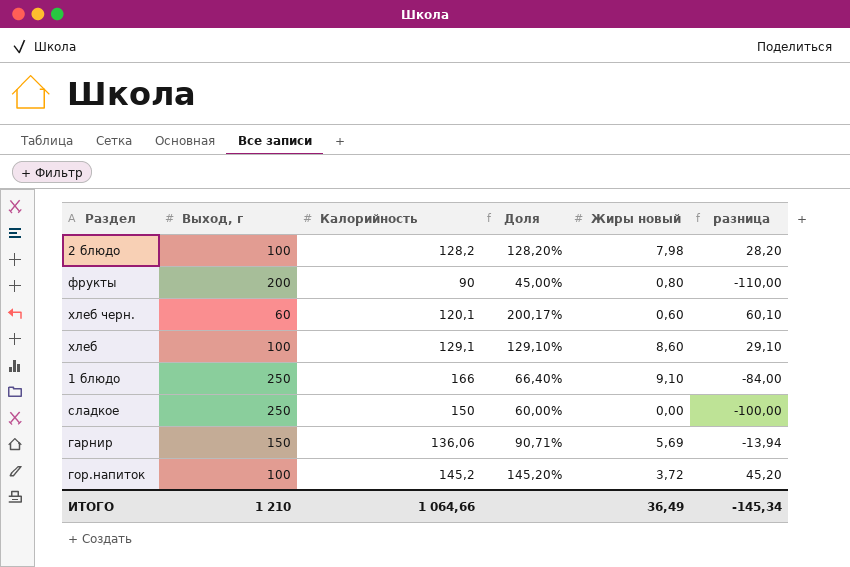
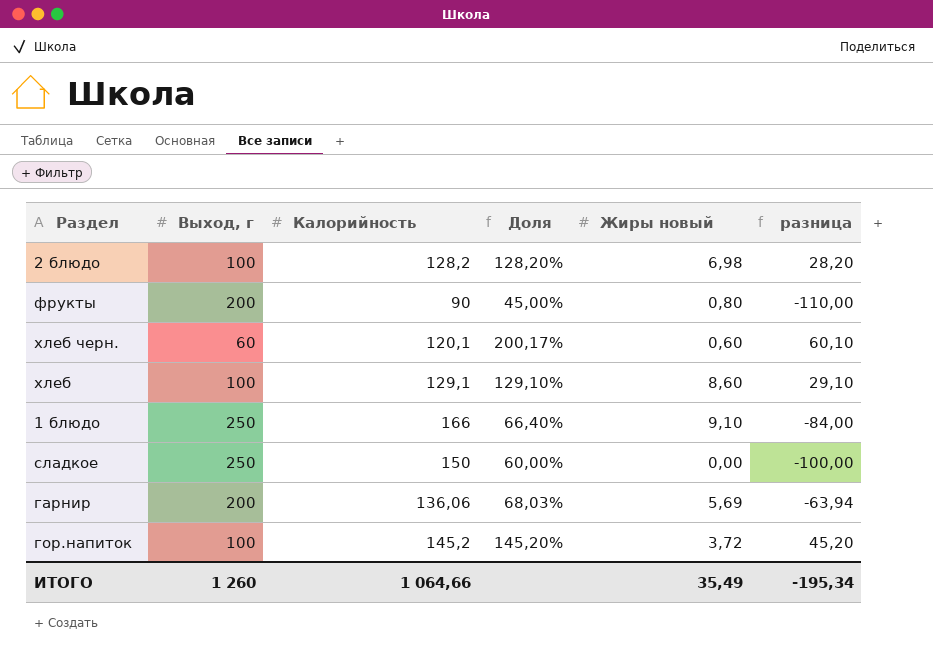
2 блюдо | Жиры новый: 7,98 -> 6,98
гарнир | Выход, г: 150 -> 200
гарнир | Доля: 90,71% -> 68,03%
гарнир | разница: -13,94 -> -63,94
ИТОГО | Выход, г: 1 210 -> 1 260
ИТОГО | Жиры новый: 36,49 -> 35,49
ИТОГО | разница: -145,34 -> -195,34

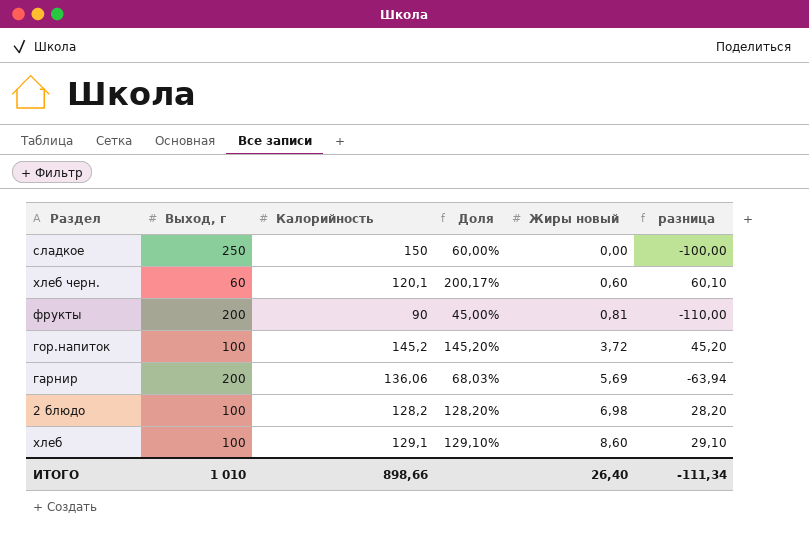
row order: none -> Жиры новый ascending
row 1 блюдо: 250 | 166 | 66,40% | 9,10 | -84,00 -> none
фрукты | Жиры новый: 0,80 -> 0,81
ИТОГО | Выход, г: 1 260 -> 1 010
ИТОГО | Калорийность: 1 064,66 -> 898,66
ИТОГО | Жиры новый: 35,49 -> 26,40
ИТОГО | разница: -195,34 -> -111,34

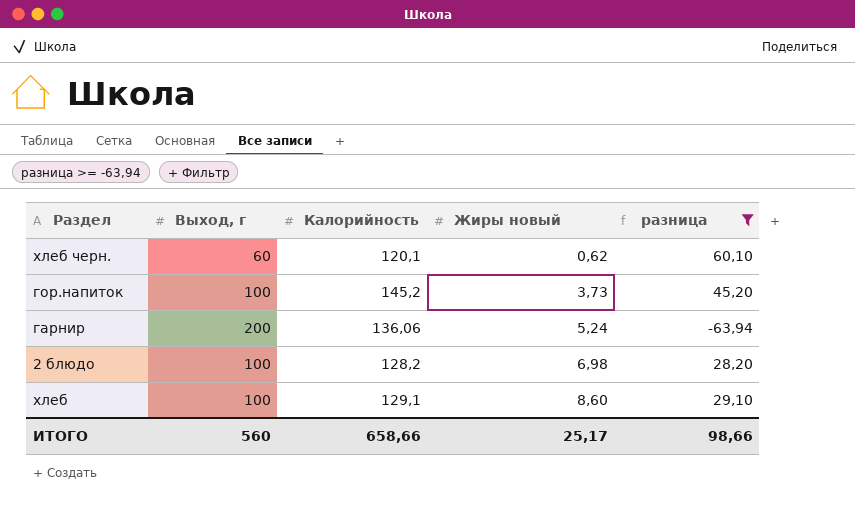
filter: none -> разница >= -63,94
column Доля | formula: [Калорийность] / [Выход, г] -> none
хлеб черн. | Жиры новый: 0,60 -> 0,62
гор.напиток | Жиры новый: 3,72 -> 3,73
гарнир | Жиры новый: 5,69 -> 5,24
ИТОГО | Выход, г: 1 010 -> 560
ИТОГО | Калорийность: 898,66 -> 658,66
ИТОГО | Жиры новый: 26,40 -> 25,17
ИТОГО | разница: -111,34 -> 98,66

